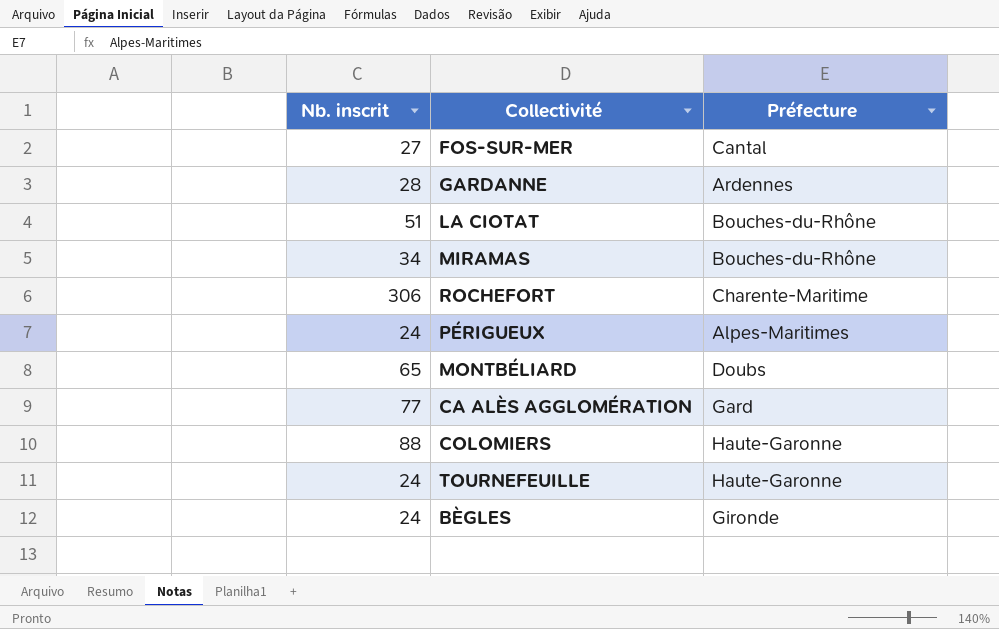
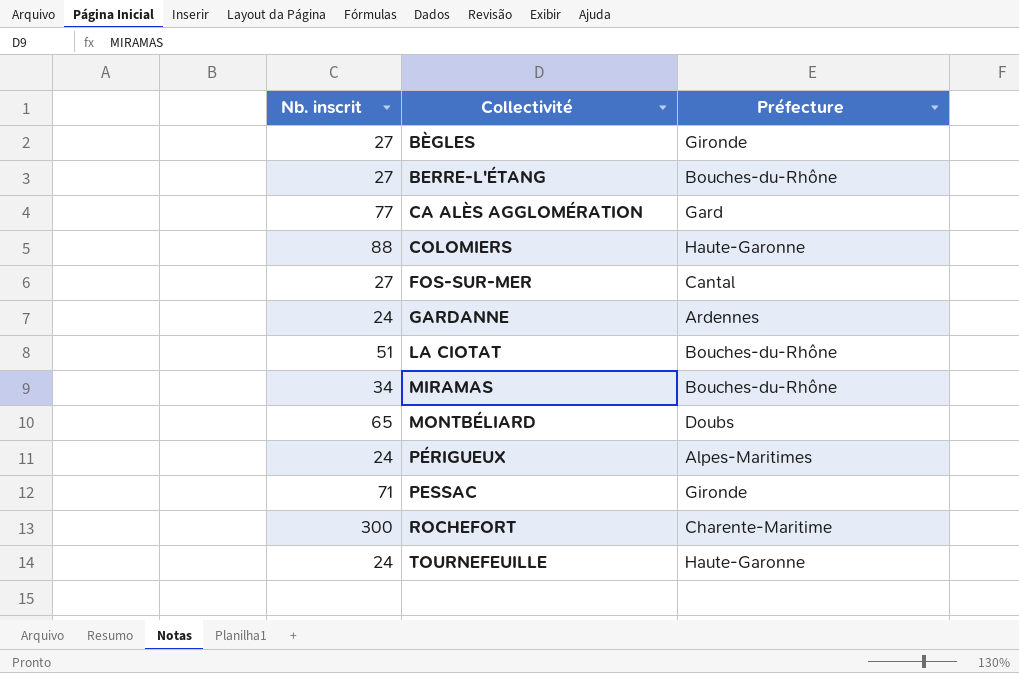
row order: none -> Collectivité ascending
BÈGLES | Nb. inscrit: 24 -> 27
row BERRE-L'ÉTANG: none -> 27 | Bouches-du-Rhône
GARDANNE | Nb. inscrit: 28 -> 24
row PESSAC: none -> 71 | Gironde
ROCHEFORT | Nb. inscrit: 306 -> 300

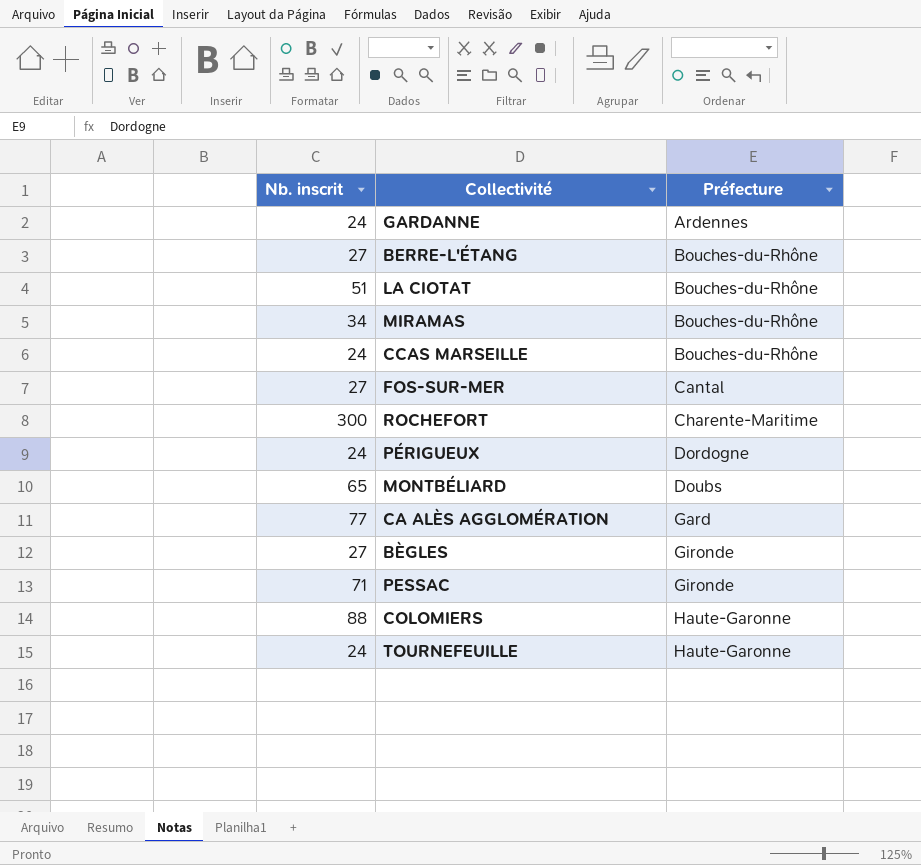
row order: Collectivité ascending -> Préfecture ascending
row CCAS MARSEILLE: none -> 24 | Bouches-du-Rhône
PÉRIGUEUX | Préfecture: Alpes-Maritimes -> Dordogne

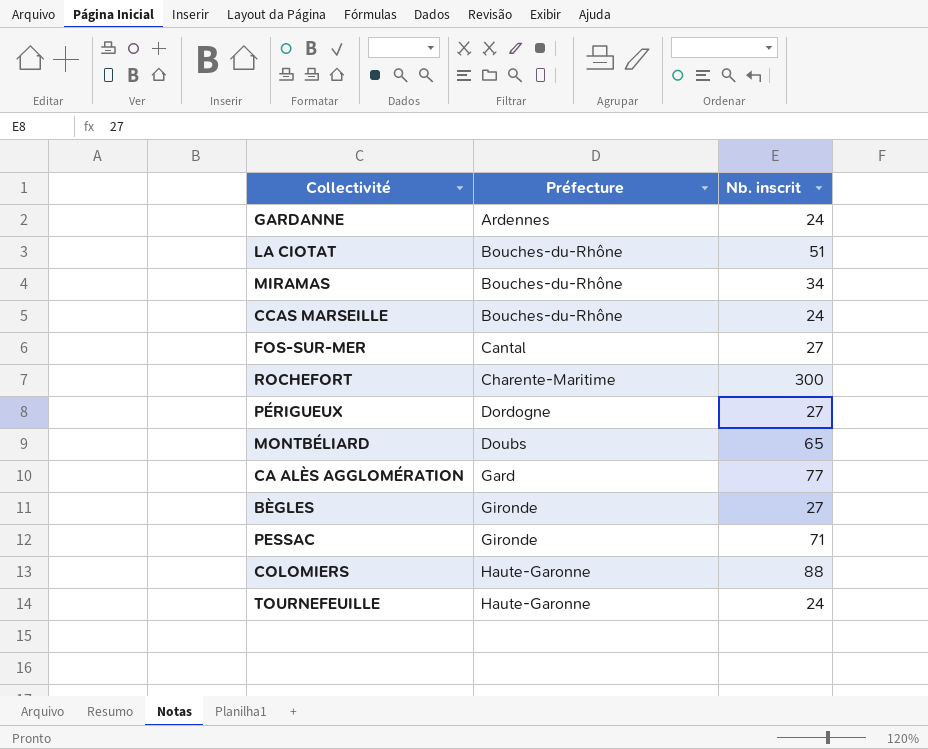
column Nb. inscrit | position: 1 -> 3
row BERRE-L'ÉTANG: 27 | Bouches-du-Rhône -> none
PÉRIGUEUX | Nb. inscrit: 24 -> 27

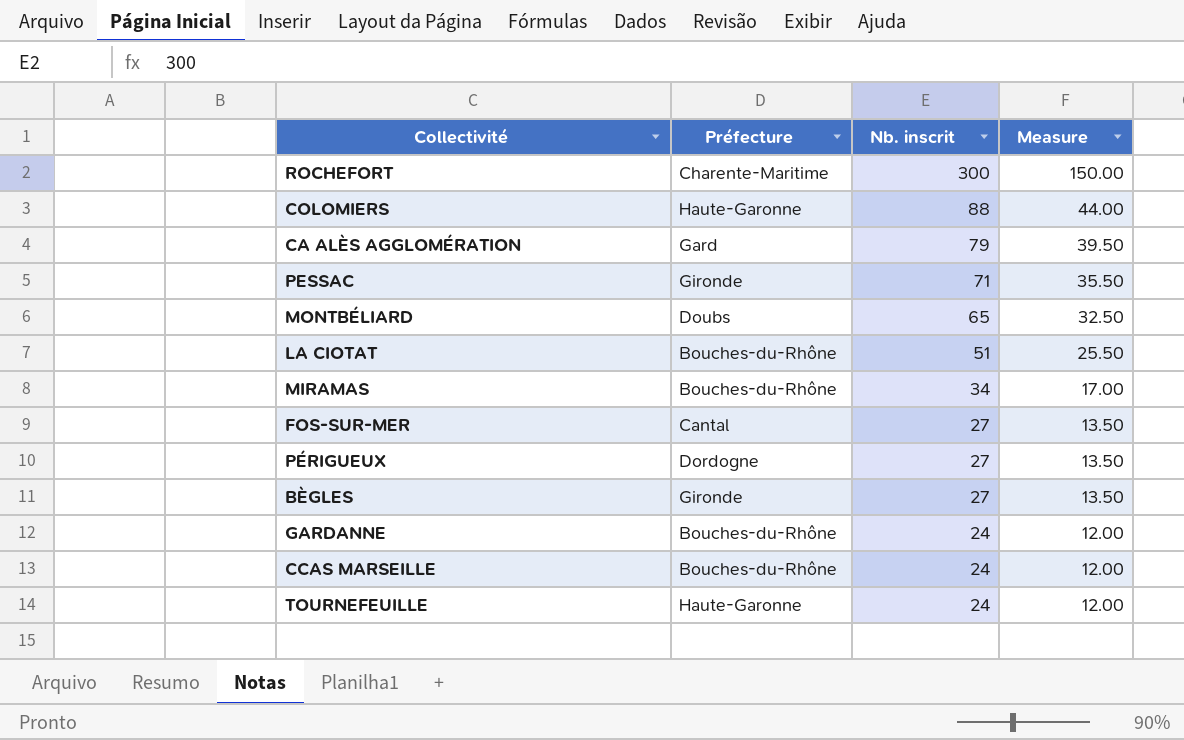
row order: Préfecture ascending -> Nb. inscrit descending
column Measure | formula: none -> [Nb. inscrit] * 0.5
CA ALÈS AGGLOMÉRATION | Nb. inscrit: 77 -> 79
GARDANNE | Préfecture: Ardennes -> Bouches-du-Rhône

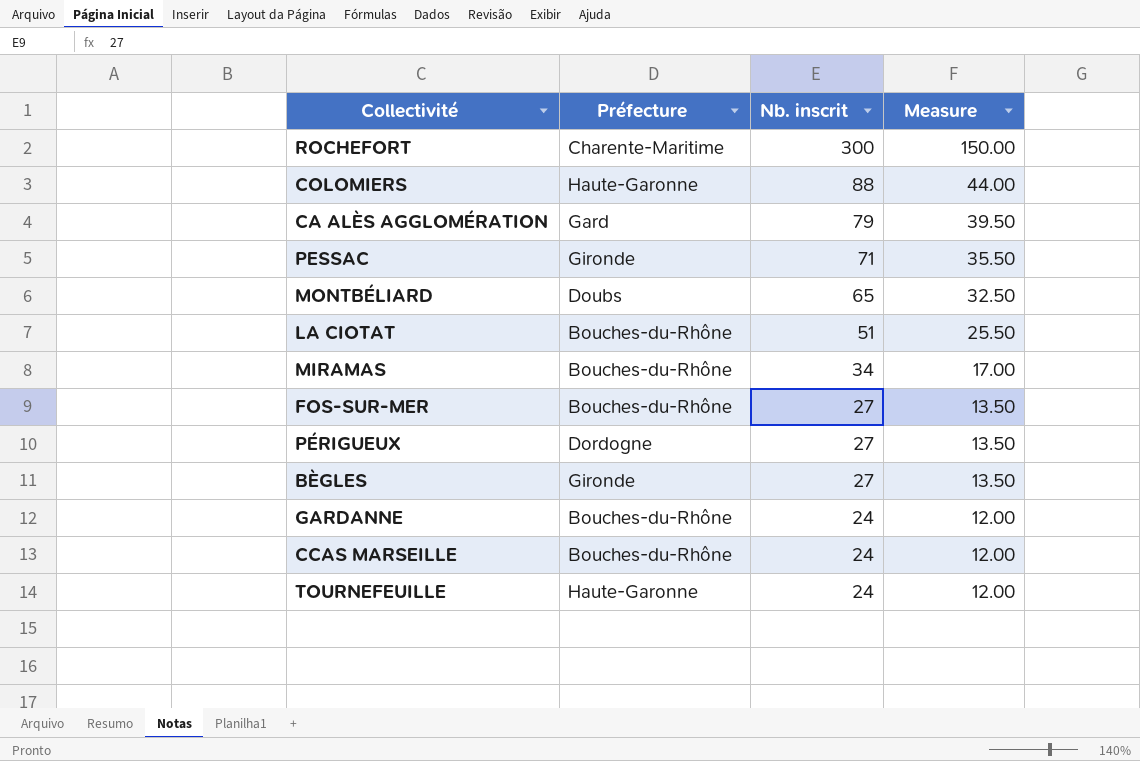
FOS-SUR-MER | Préfecture: Cantal -> Bouches-du-Rhône

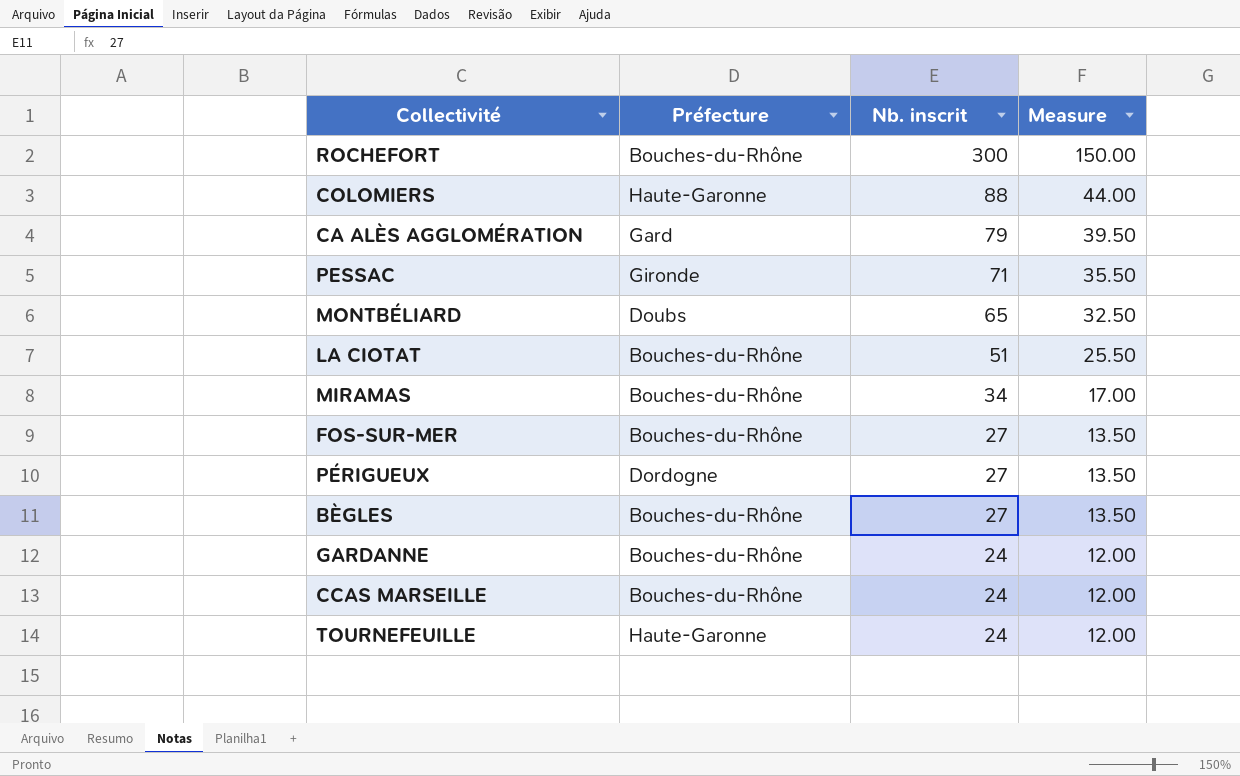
ROCHEFORT | Préfecture: Charente-Maritime -> Bouches-du-Rhône
BÈGLES | Préfecture: Gironde -> Bouches-du-Rhône

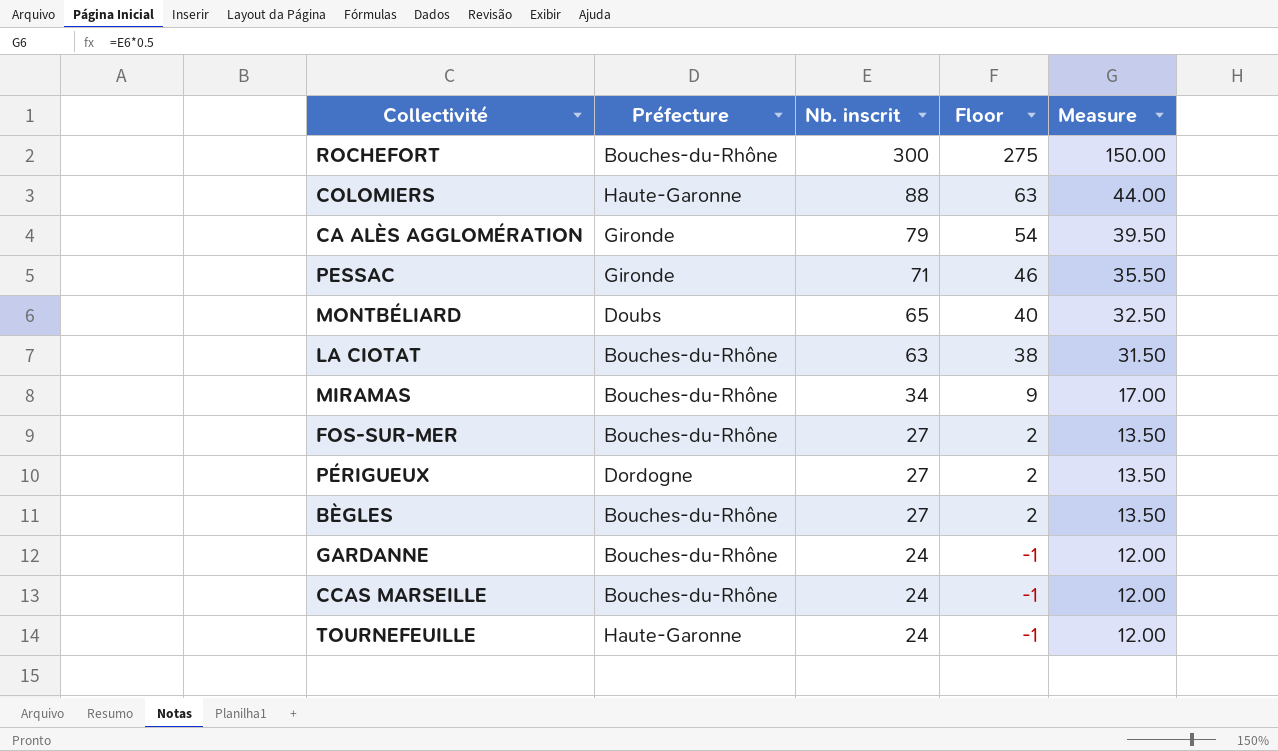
column Floor | formula: none -> [Nb. inscrit] - 25
CA ALÈS AGGLOMÉRATION | Préfecture: Gard -> Gironde
LA CIOTAT | Nb. inscrit: 51 -> 63
LA CIOTAT | Measure: 25.50 -> 31.50

